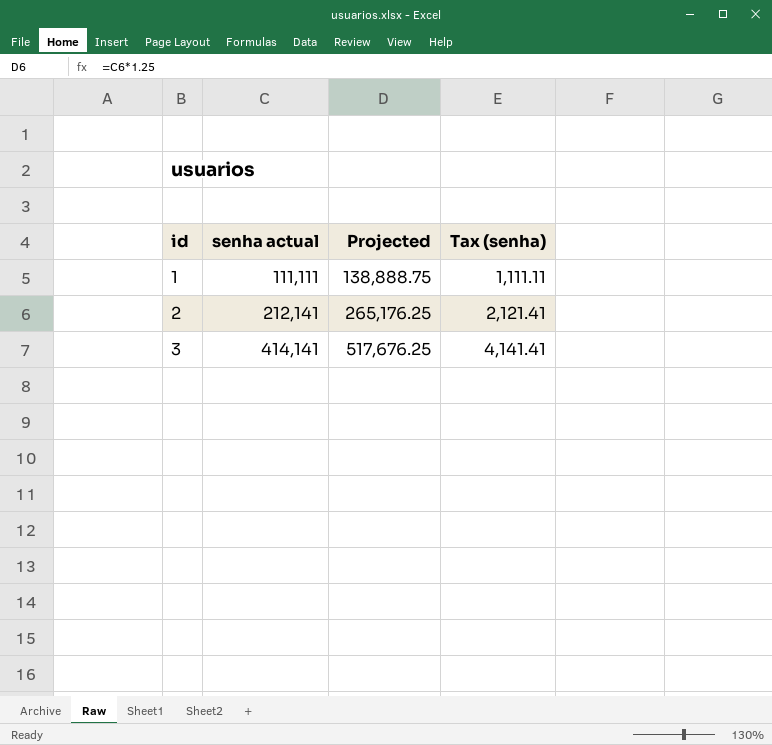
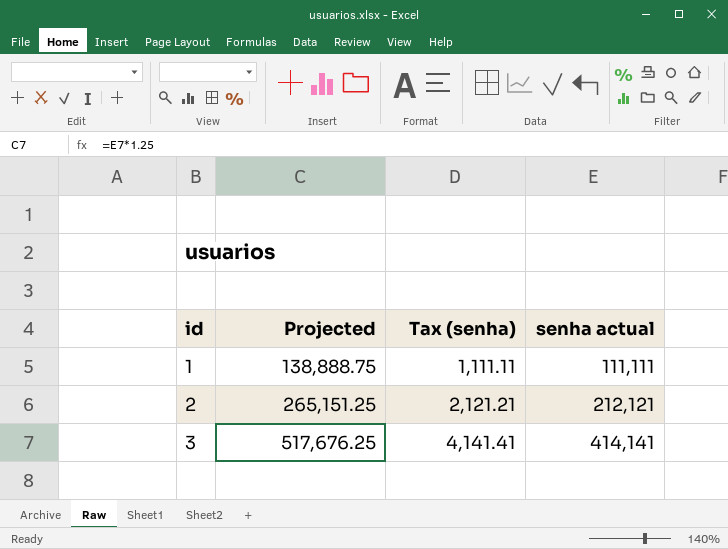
column senha actual | position: 2 -> 4
2 | Projected: 265,176.25 -> 265,151.25
2 | Tax (senha): 2,121.41 -> 2,121.21
2 | senha actual: 212,141 -> 212,121

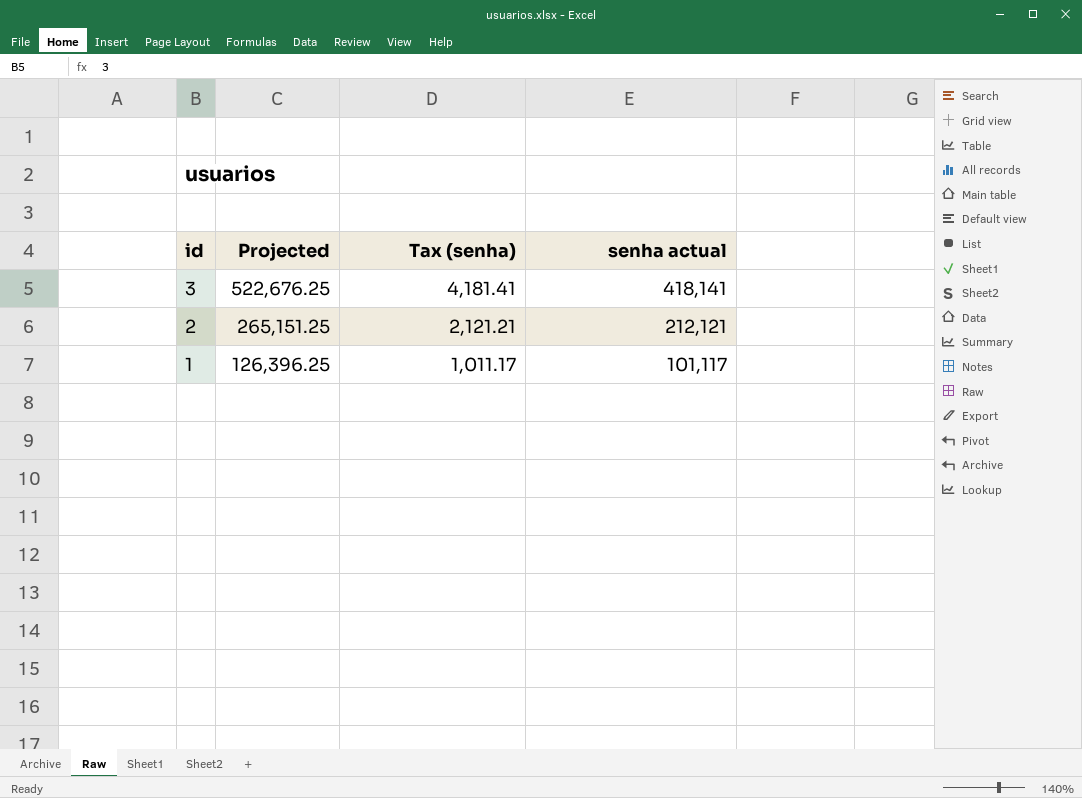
row order: id ascending -> id descending
3 | Projected: 517,676.25 -> 522,676.25
3 | Tax (senha): 4,141.41 -> 4,181.41
3 | senha actual: 414,141 -> 418,141
1 | Projected: 138,888.75 -> 126,396.25
1 | Tax (senha): 1,111.11 -> 1,011.17
1 | senha actual: 111,111 -> 101,117

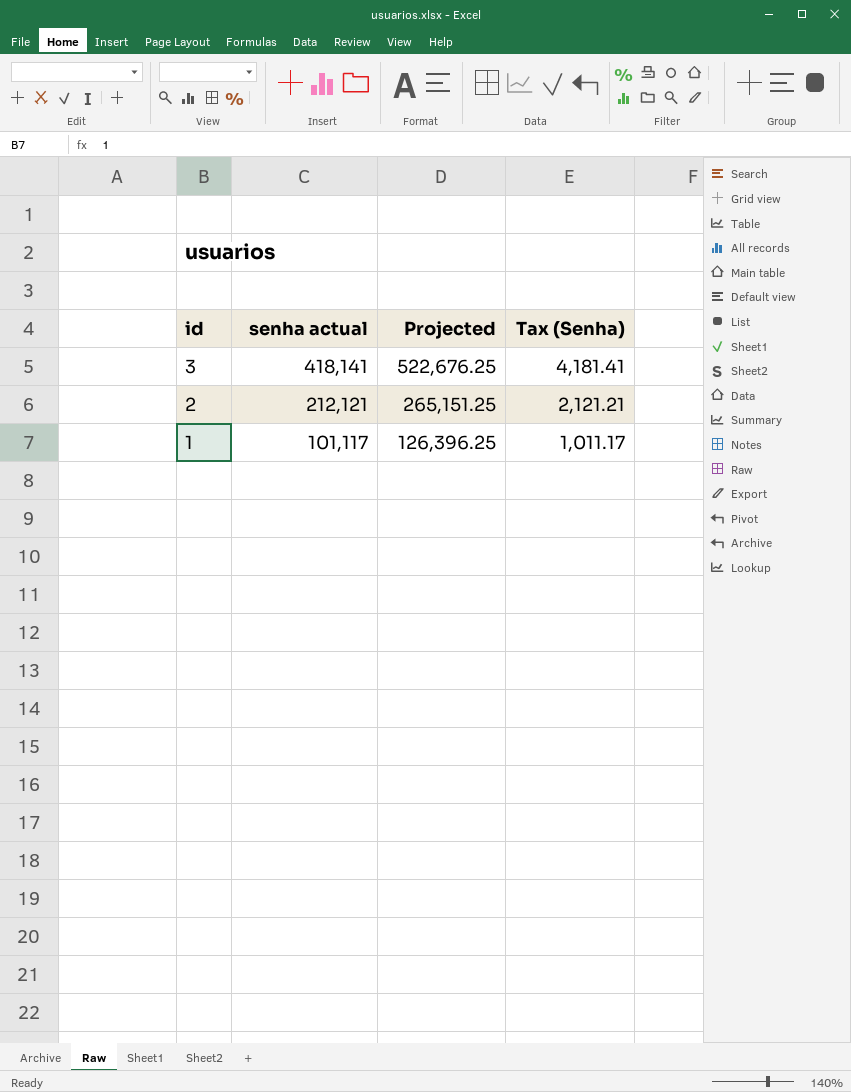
column senha actual | position: 4 -> 2
column name: Tax (senha) -> Tax (Senha)

